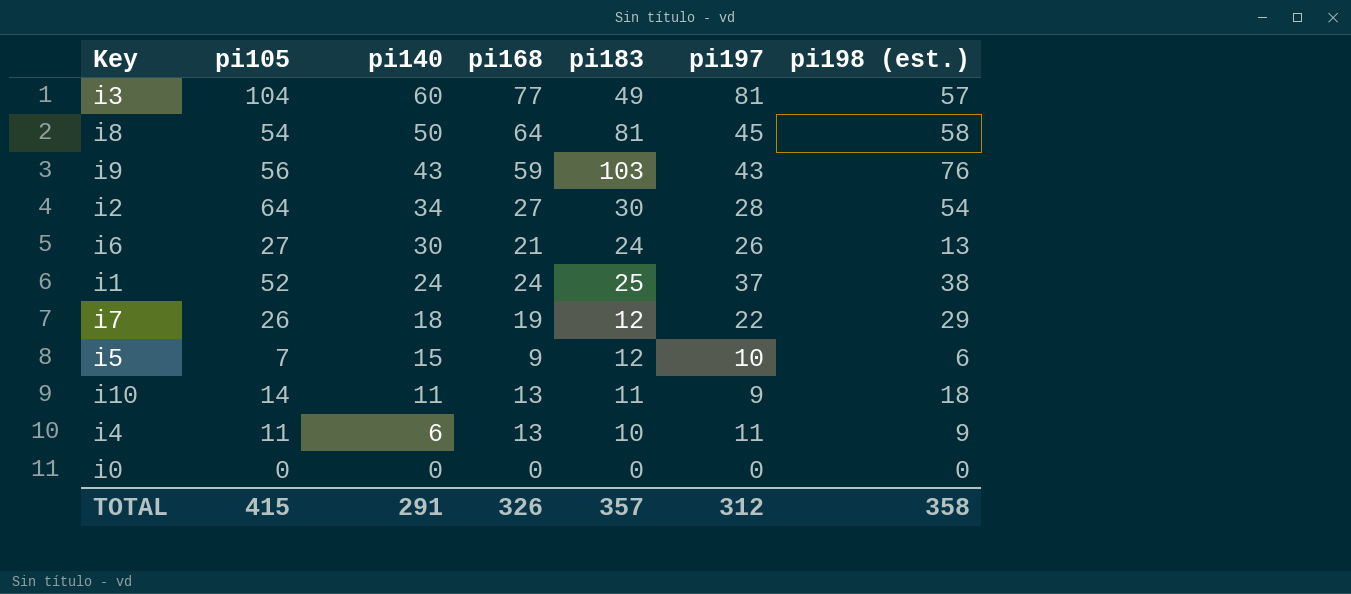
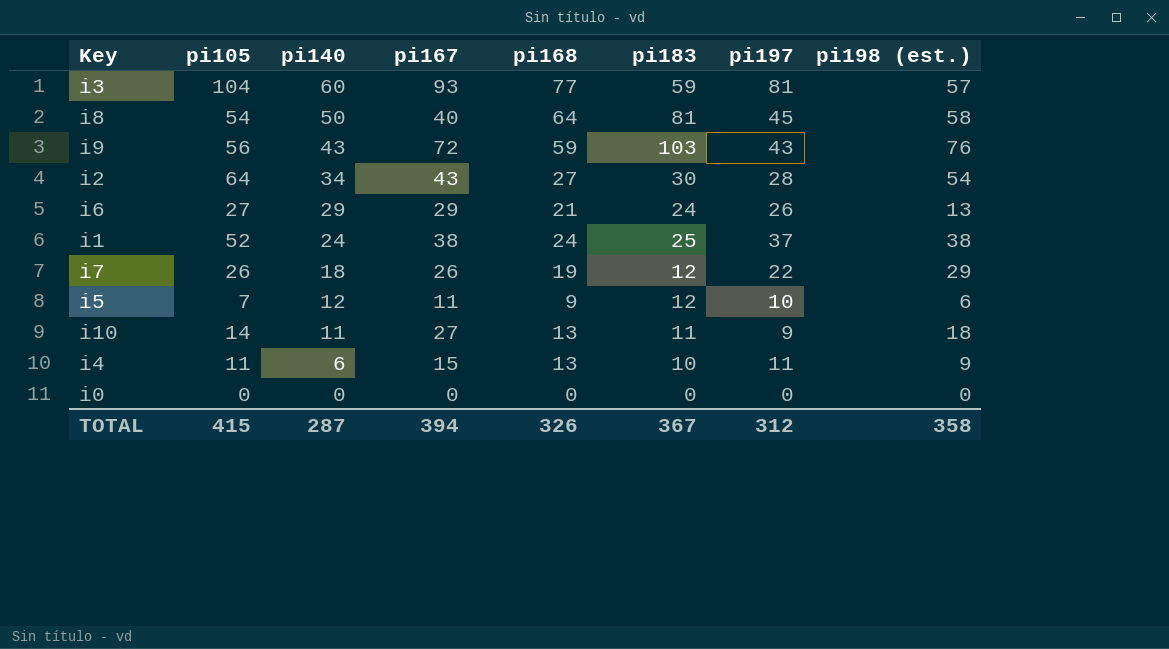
column pi167 | position: none -> 4
i3 | pi183: 49 -> 59
i6 | pi140: 30 -> 29
i5 | pi140: 15 -> 12
TOTAL | pi140: 291 -> 287
TOTAL | pi183: 357 -> 367

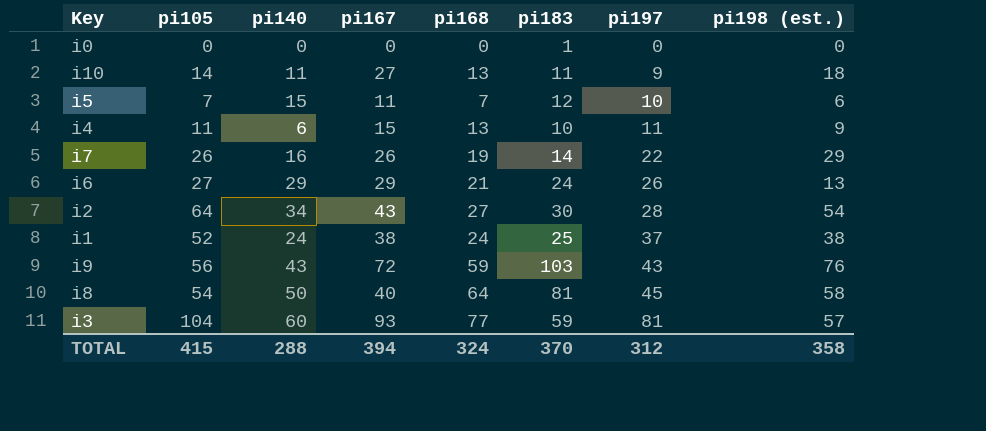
row order: pi140 descending -> pi197 ascending
i0 | pi183: 0 -> 1
i5 | pi140: 12 -> 15
i5 | pi168: 9 -> 7
i7 | pi140: 18 -> 16
i7 | pi183: 12 -> 14
TOTAL | pi140: 287 -> 288
TOTAL | pi168: 326 -> 324
TOTAL | pi183: 367 -> 370

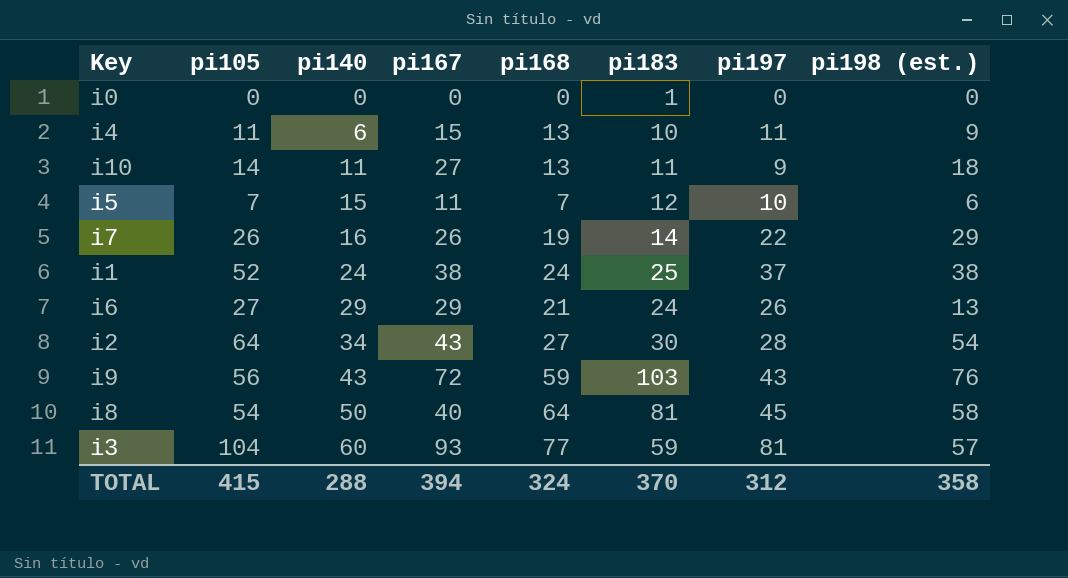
row order: pi197 ascending -> pi140 ascending

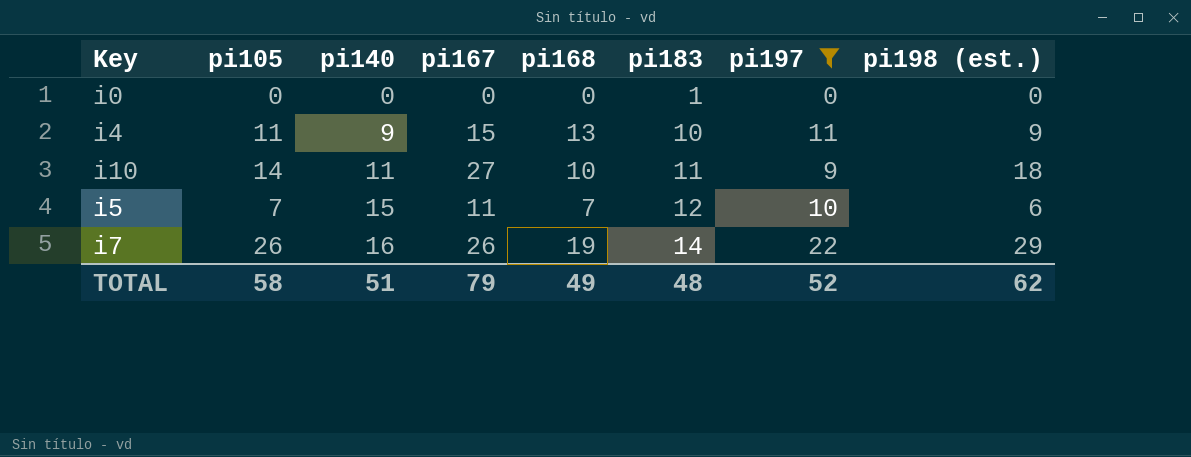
filter: none -> pi197 <= 22
i4 | pi140: 6 -> 9
i10 | pi168: 13 -> 10
TOTAL | pi105: 415 -> 58
TOTAL | pi140: 288 -> 51
TOTAL | pi167: 394 -> 79
TOTAL | pi168: 324 -> 49
TOTAL | pi183: 370 -> 48
TOTAL | pi197: 312 -> 52
TOTAL | pi198 (est.): 358 -> 62

